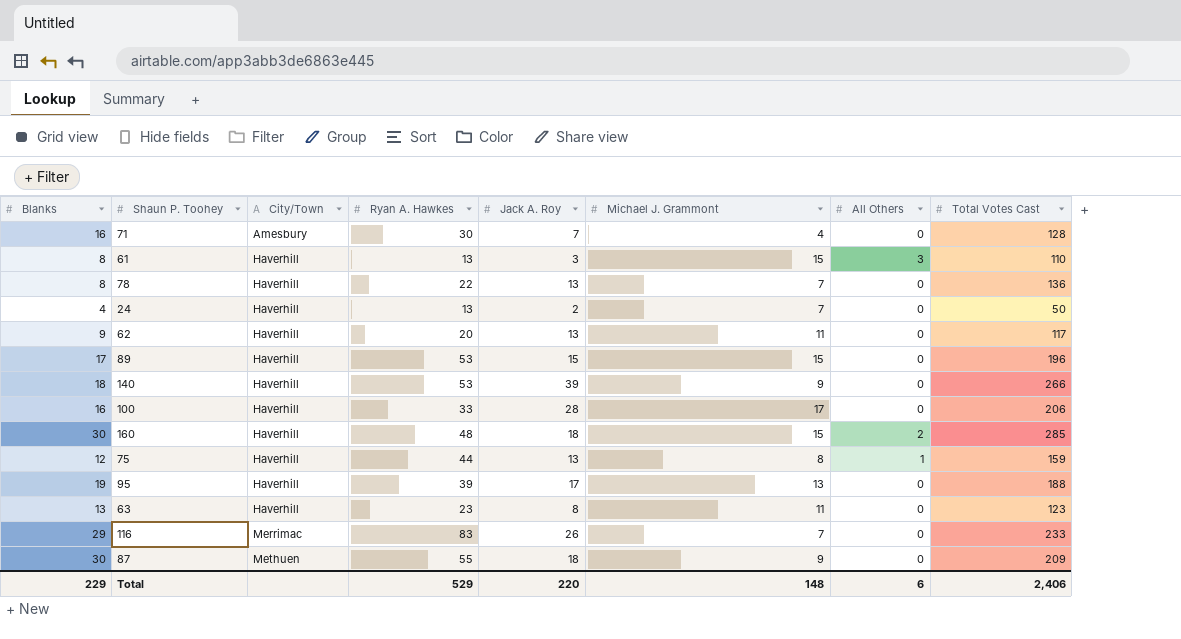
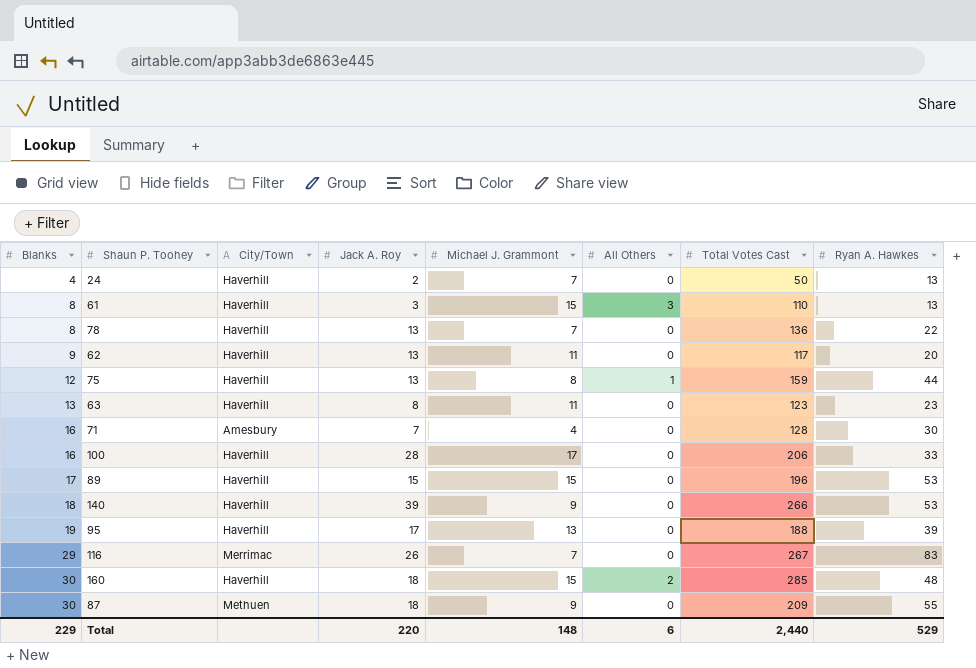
row order: City/Town ascending -> Blanks ascending
column Ryan A. Hawkes | position: 4 -> 8
116 | Total Votes Cast: 233 -> 267
Total | Total Votes Cast: 2,406 -> 2,440

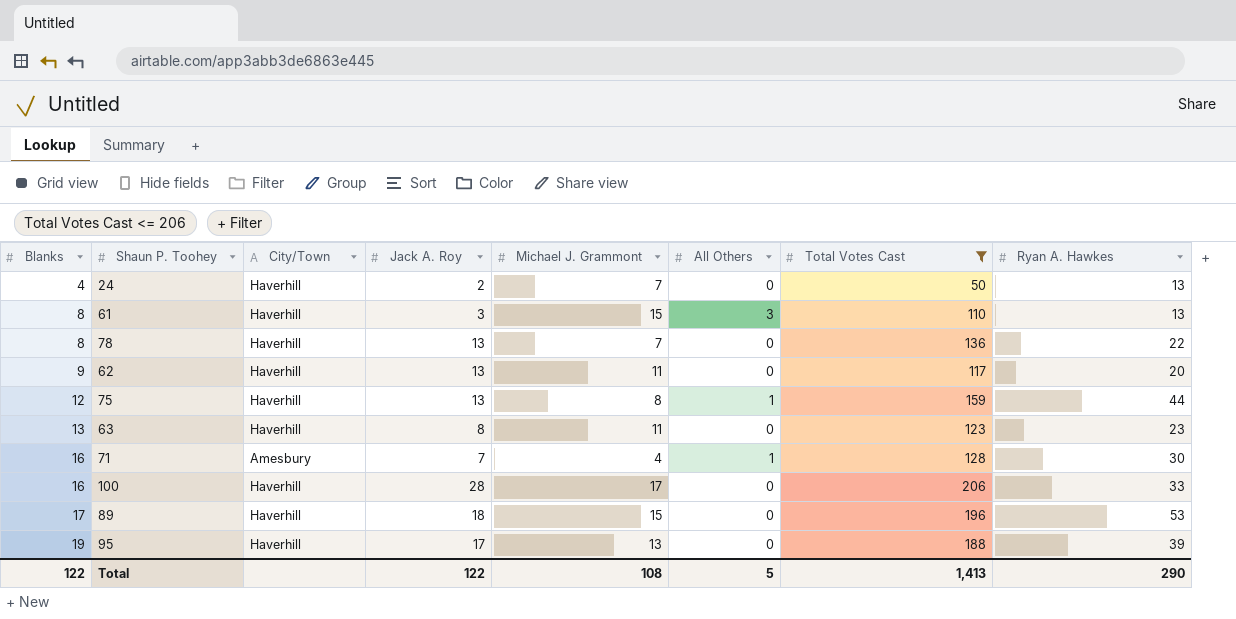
filter: none -> Total Votes Cast <= 206
71 | All Others: 0 -> 1
89 | Jack A. Roy: 15 -> 18
Total | Blanks: 229 -> 122
Total | Jack A. Roy: 220 -> 122
Total | Michael J. Grammont: 148 -> 108
Total | All Others: 6 -> 5
Total | Total Votes Cast: 2,440 -> 1,413
Total | Ryan A. Hawkes: 529 -> 290

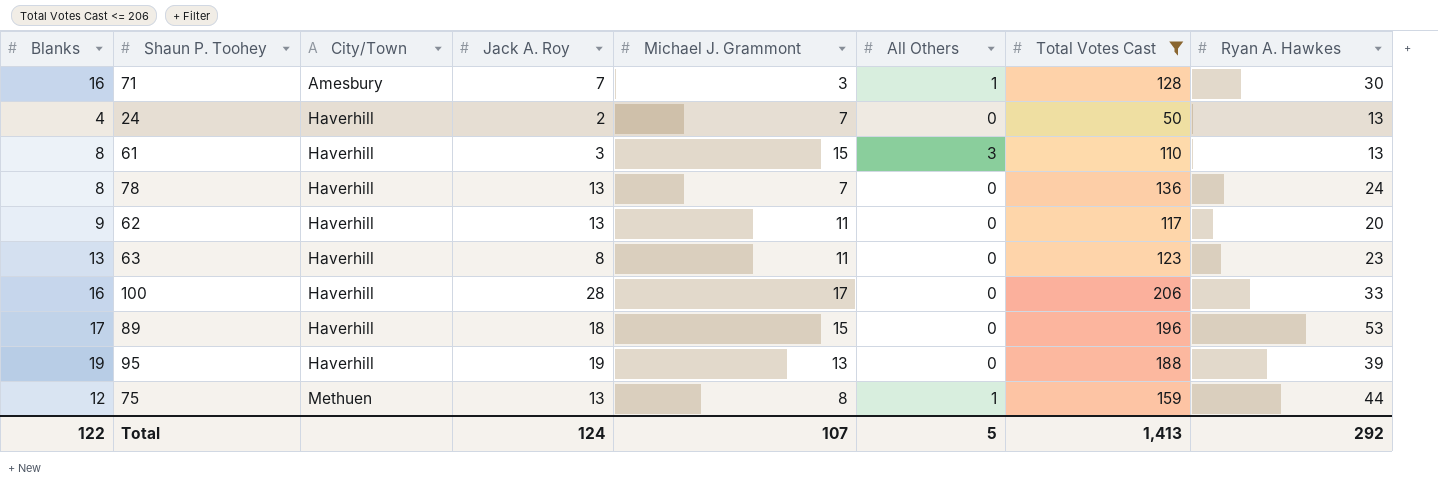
row order: Blanks ascending -> City/Town ascending
71 | Michael J. Grammont: 4 -> 3
78 | Ryan A. Hawkes: 22 -> 24
95 | Jack A. Roy: 17 -> 19
75 | City/Town: Haverhill -> Methuen
Total | Jack A. Roy: 122 -> 124
Total | Michael J. Grammont: 108 -> 107
Total | Ryan A. Hawkes: 290 -> 292

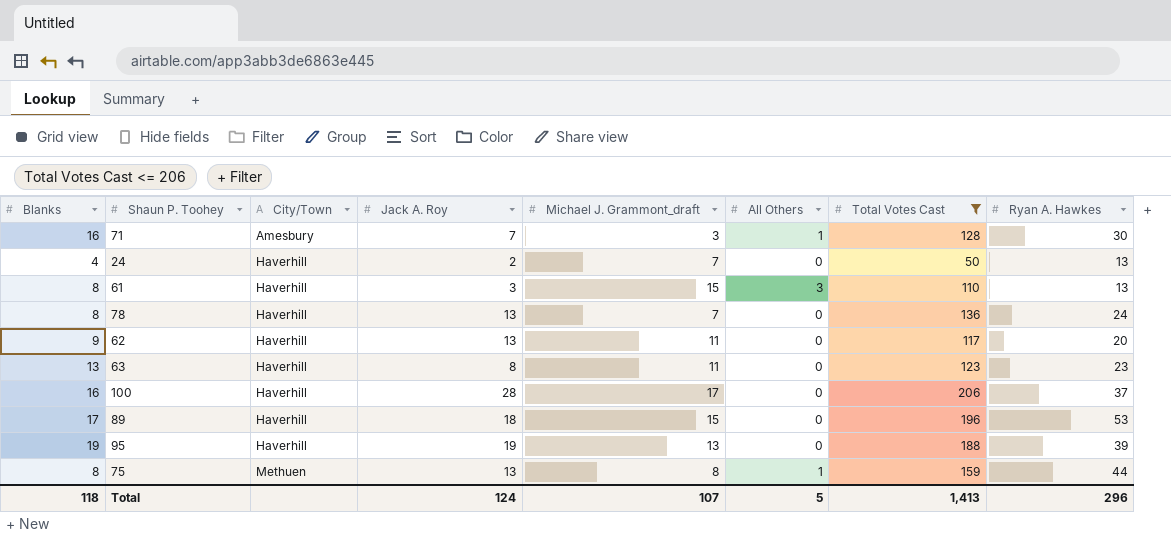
column name: Michael J. Grammont -> Michael J. Grammont_draft
100 | Ryan A. Hawkes: 33 -> 37
75 | Blanks: 12 -> 8
Total | Blanks: 122 -> 118
Total | Ryan A. Hawkes: 292 -> 296

